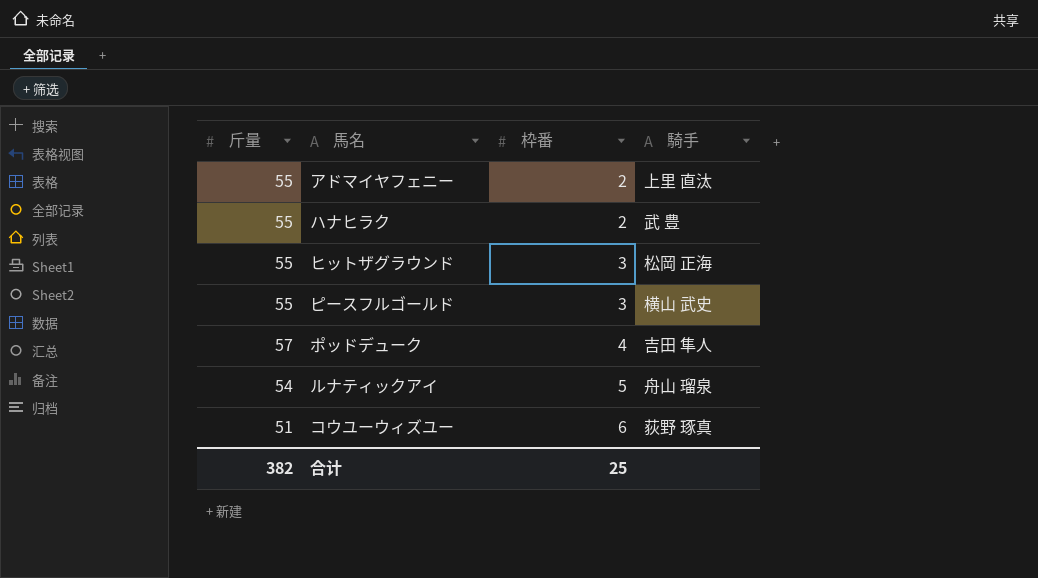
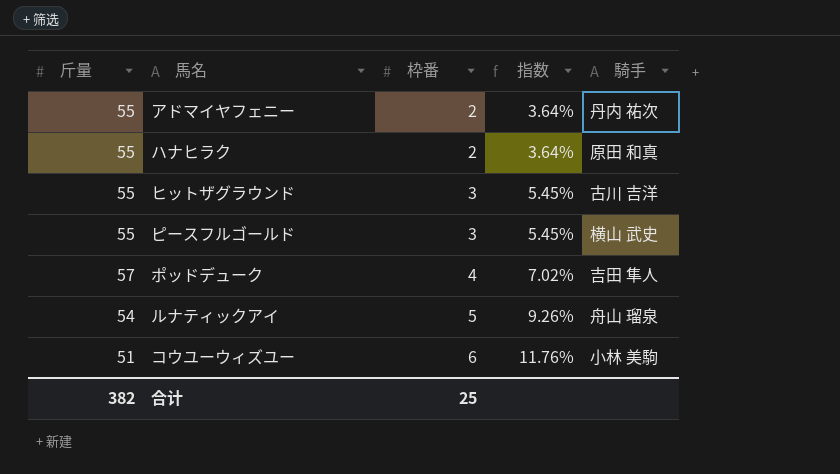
column 指数 | formula: none -> [枠番] / [斤量]
アドマイヤフェニー | 騎手: 上里 直汰 -> 丹内 祐次
ハナヒラク | 騎手: 武 豊 -> 原田 和真
ヒットザグラウンド | 騎手: 松岡 正海 -> 古川 吉洋
コウユーウィズユー | 騎手: 荻野 琢真 -> 小林 美駒

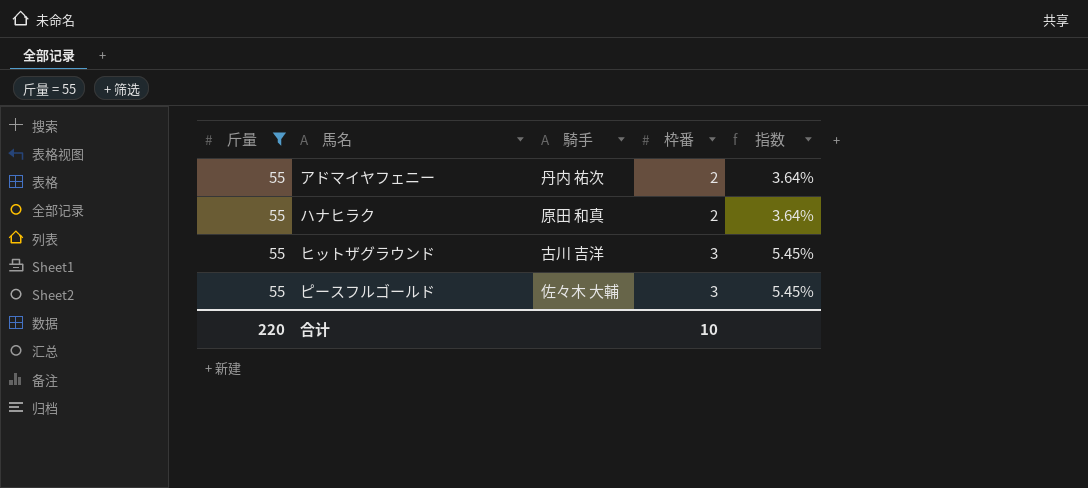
filter: none -> 斤量 = 55
column 騎手 | position: 5 -> 3
ピースフルゴールド | 騎手: 横山 武史 -> 佐々木 大輔
合计 | 斤量: 382 -> 220
合计 | 枠番: 25 -> 10

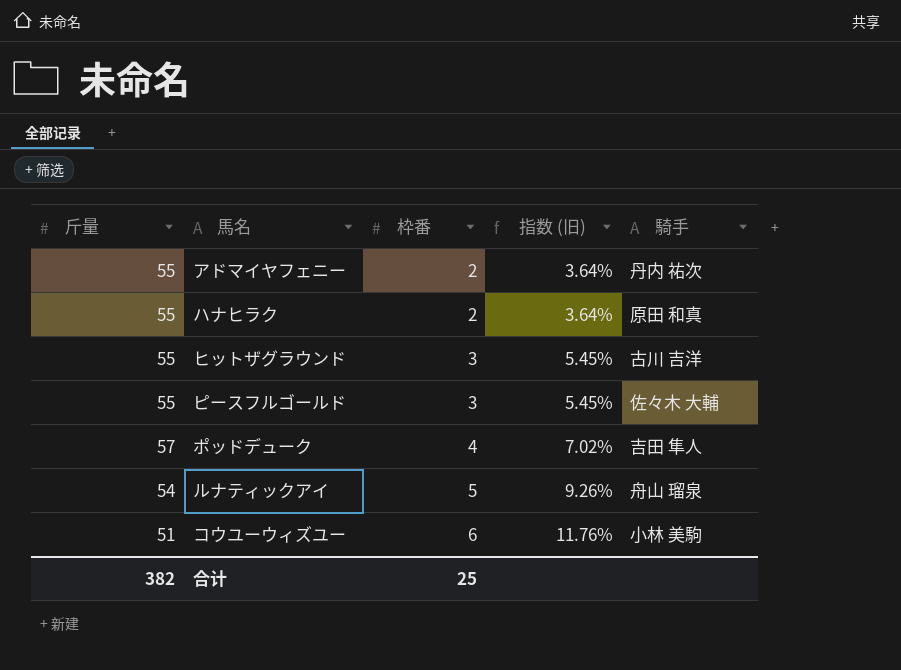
filter: 斤量 = 55 -> none
column name: 指数 -> 指数 (旧)
column 騎手 | position: 3 -> 5
合计 | 斤量: 220 -> 382
合计 | 枠番: 10 -> 25

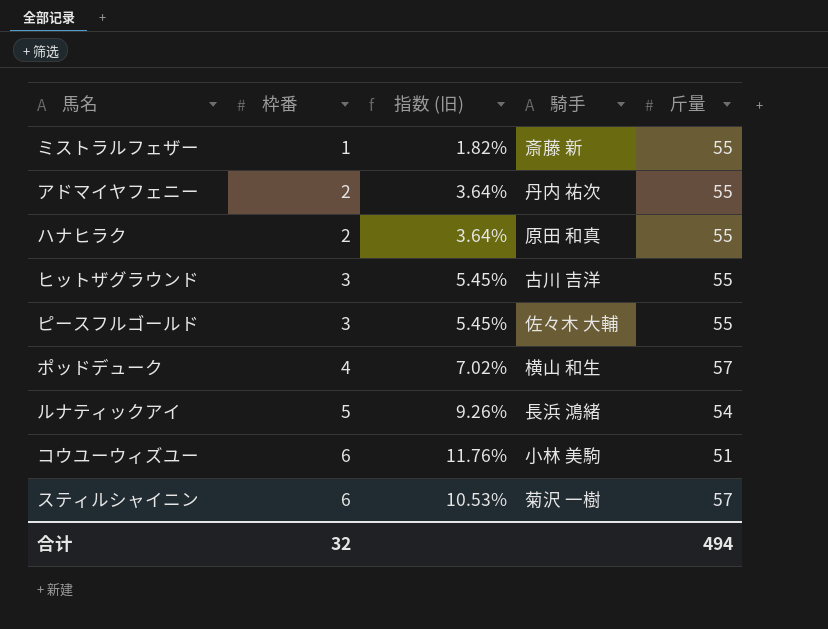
column 斤量 | position: 1 -> 5
row ミストラルフェザー: none -> 1 | 1.82% | 斎藤 新 | 55
ポッドデューク | 騎手: 吉田 隼人 -> 横山 和生
ルナティックアイ | 騎手: 舟山 瑠泉 -> 長浜 鴻緒
row スティルシャイニン: none -> 6 | 10.53% | 菊沢 一樹 | 57
合计 | 枠番: 25 -> 32
合计 | 斤量: 382 -> 494

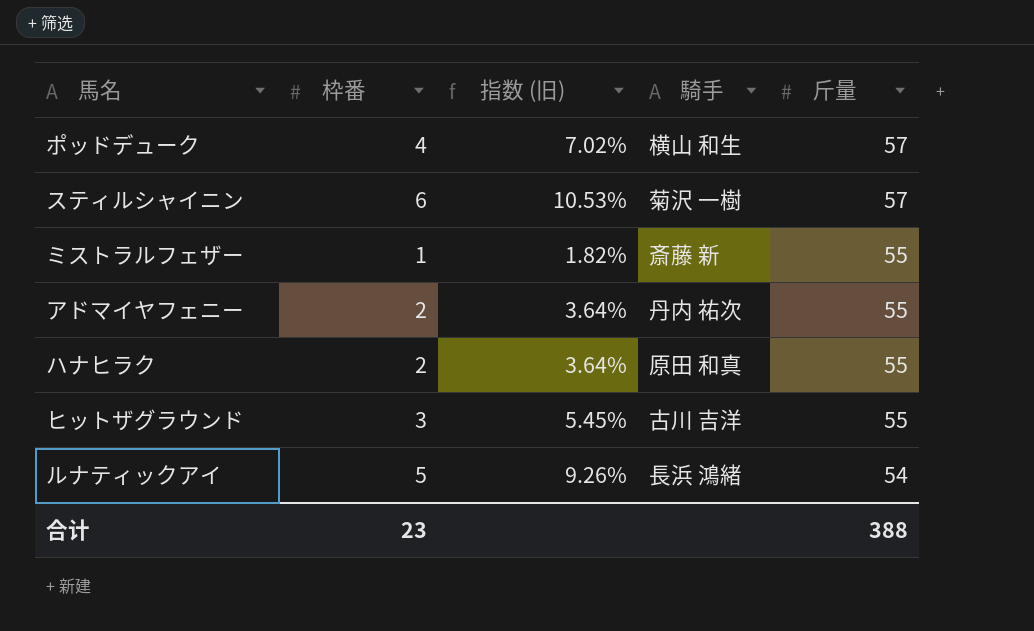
row order: 枠番 ascending -> 斤量 descending
row ピースフルゴールド: 3 | 5.45% | 佐々木 大輔 | 55 -> none
row コウユーウィズユー: 6 | 11.76% | 小林 美駒 | 51 -> none
合计 | 枠番: 32 -> 23
合计 | 斤量: 494 -> 388

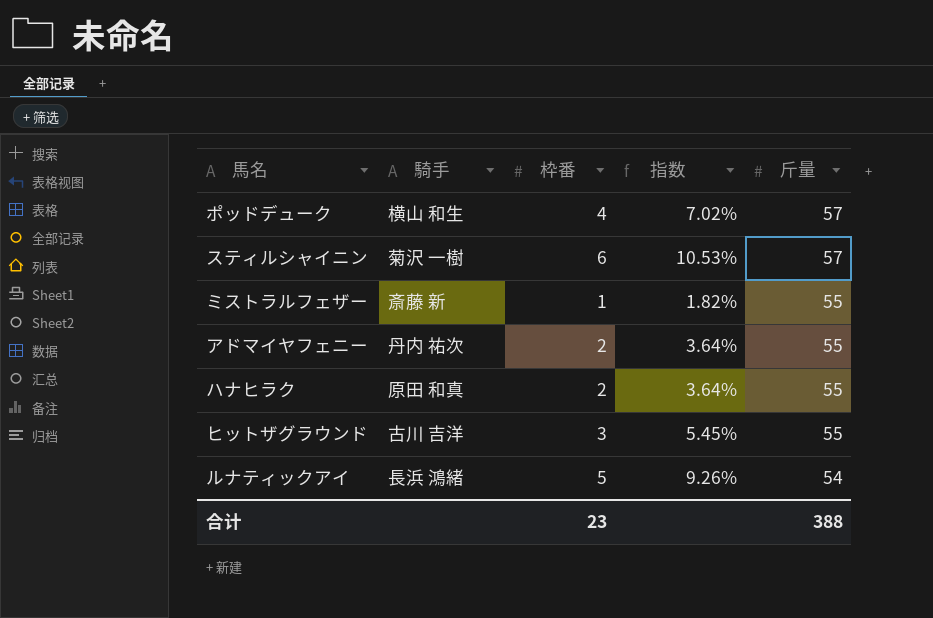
column 騎手 | position: 4 -> 2
column name: 指数 (旧) -> 指数

